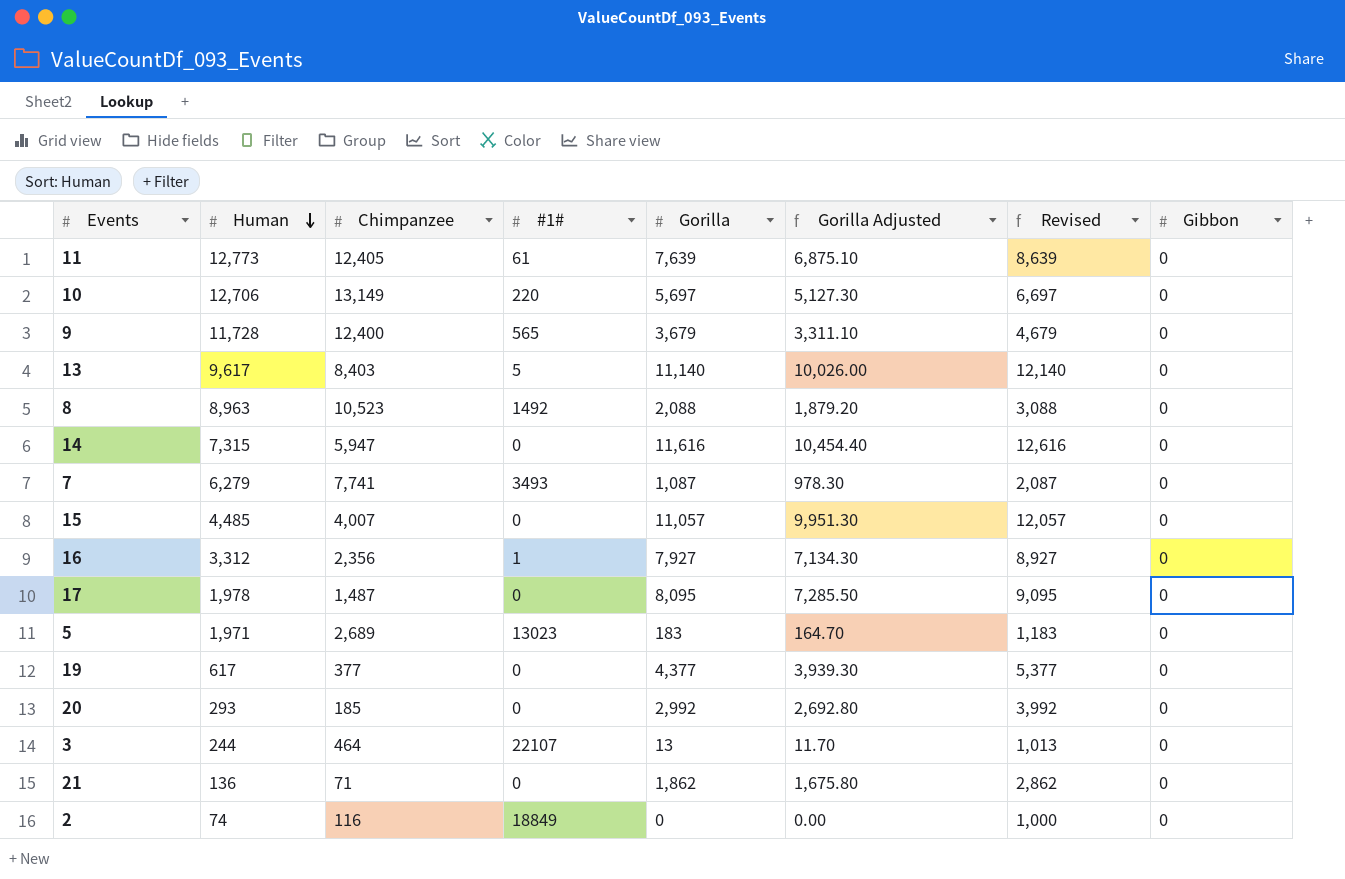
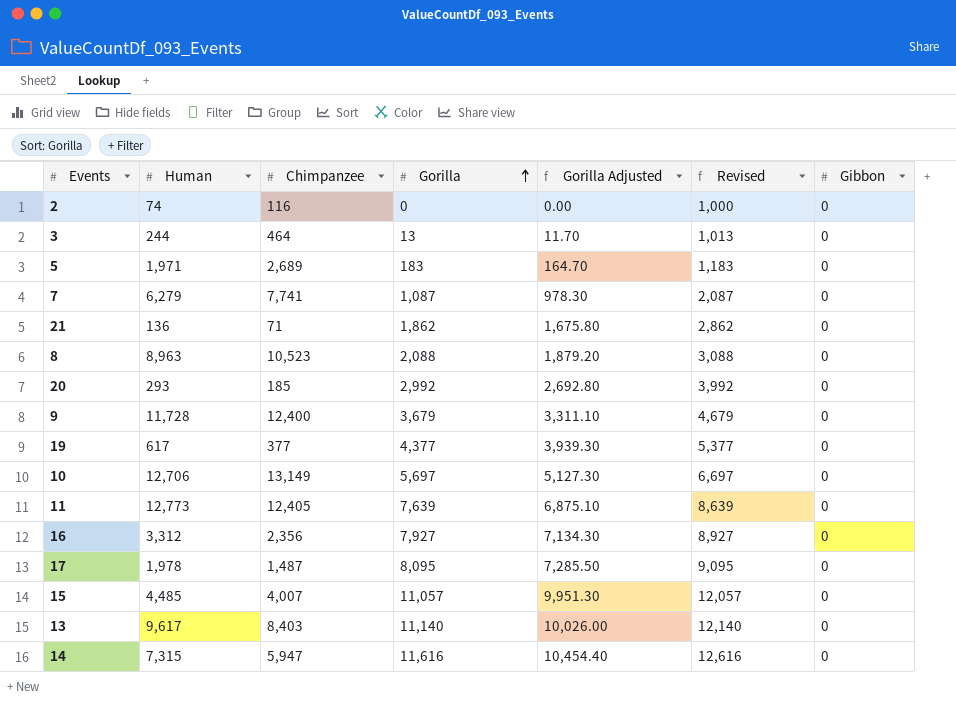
row order: Human descending -> Gorilla ascending
column #1# | position: 4 -> none

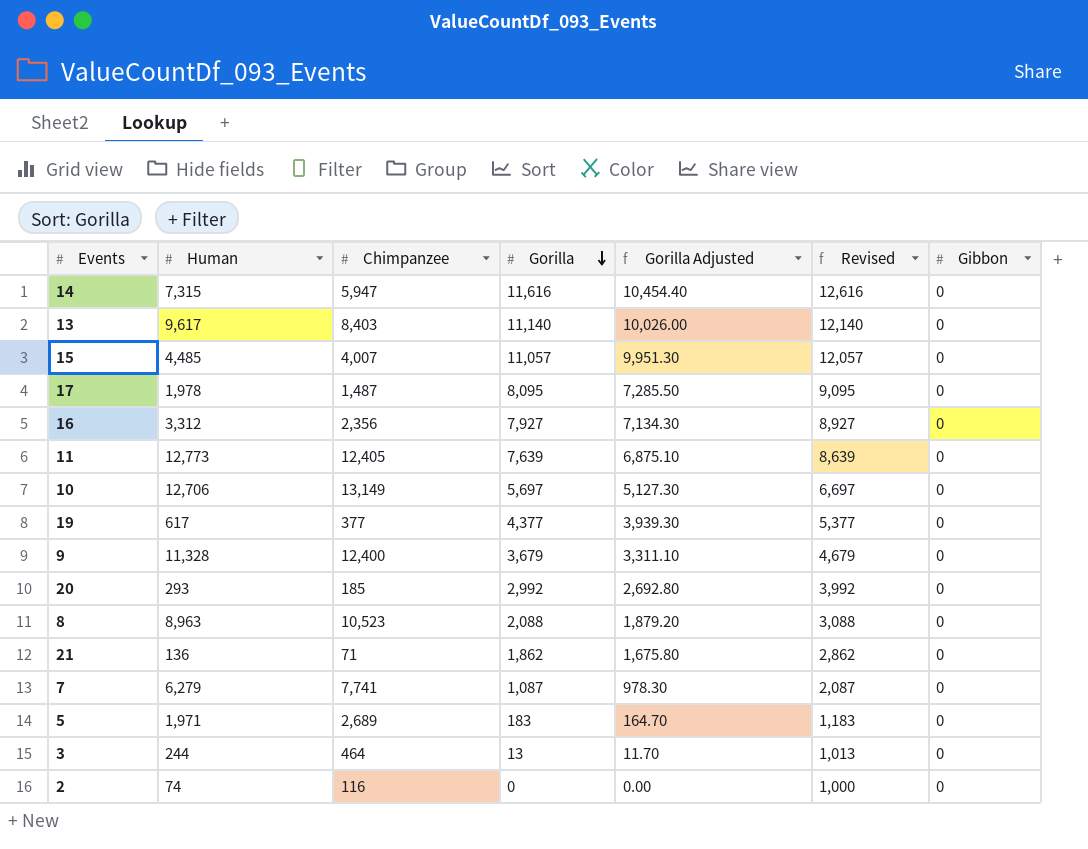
row order: Gorilla ascending -> Gorilla descending
9 | Human: 11,728 -> 11,328

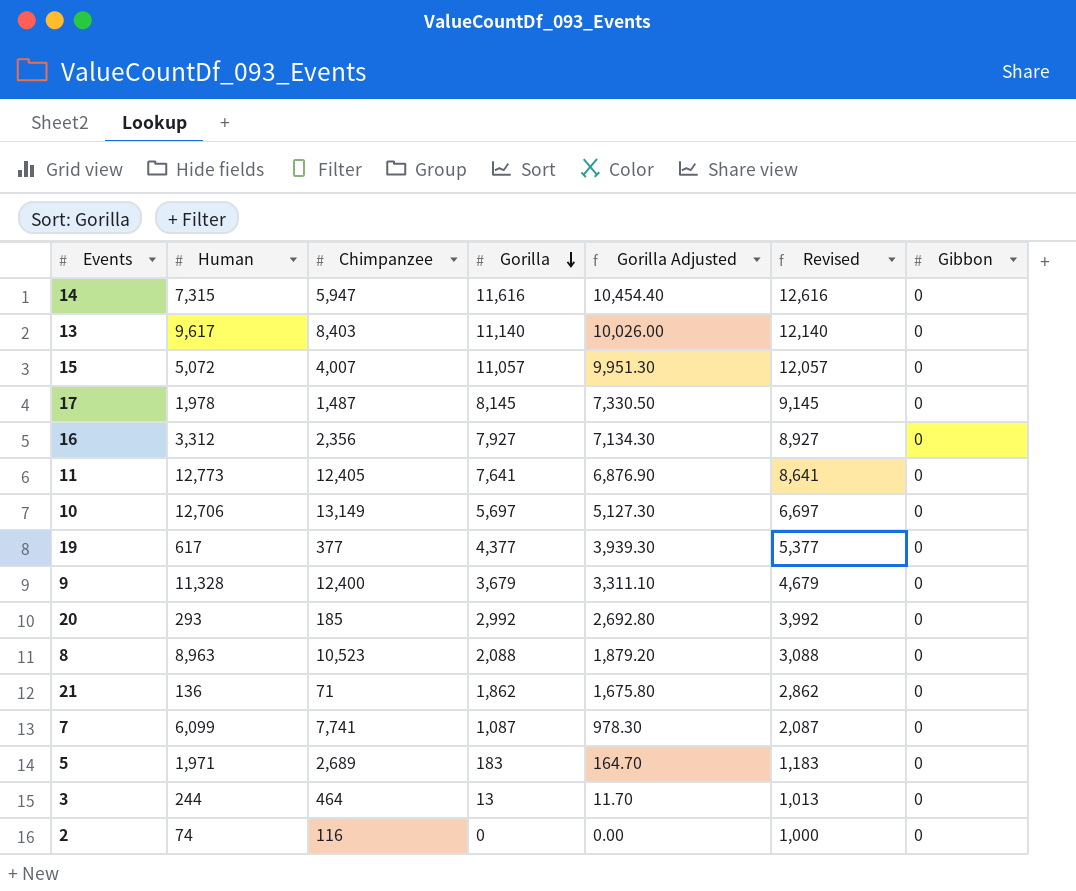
15 | Human: 4,485 -> 5,072
17 | Gorilla: 8,095 -> 8,145
17 | Gorilla Adjusted: 7,285.50 -> 7,330.50
17 | Revised: 9,095 -> 9,145
11 | Gorilla: 7,639 -> 7,641
11 | Gorilla Adjusted: 6,875.10 -> 6,876.90
11 | Revised: 8,639 -> 8,641
7 | Human: 6,279 -> 6,099

